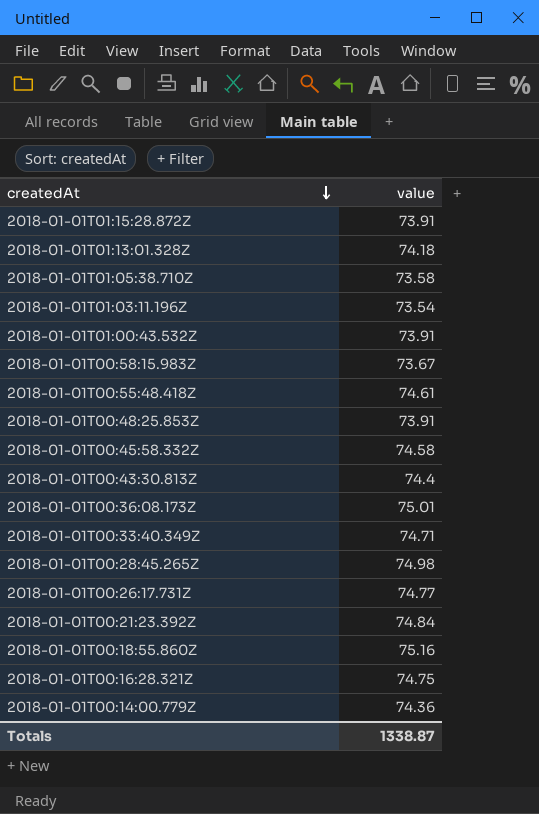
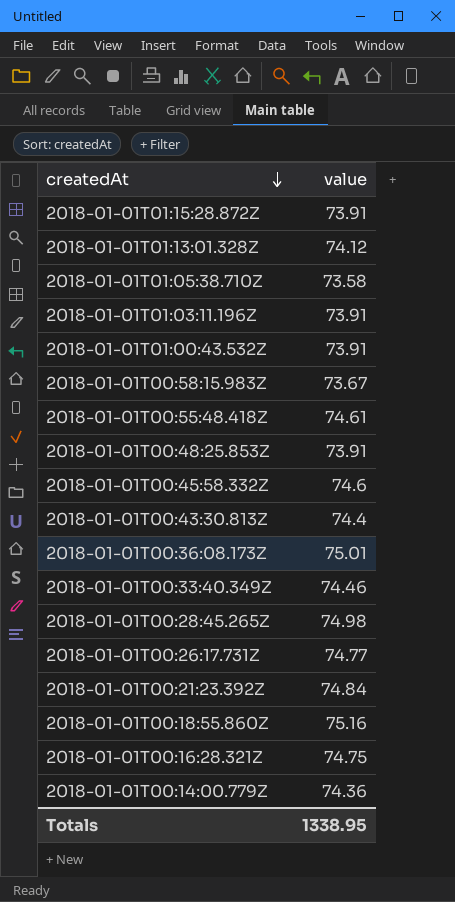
2018-01-01T01:13:01.328Z | value: 74.18 -> 74.12
2018-01-01T01:03:11.196Z | value: 73.54 -> 73.91
2018-01-01T00:45:58.332Z | value: 74.58 -> 74.6
2018-01-01T00:33:40.349Z | value: 74.71 -> 74.46
Totals | value: 1338.87 -> 1338.95

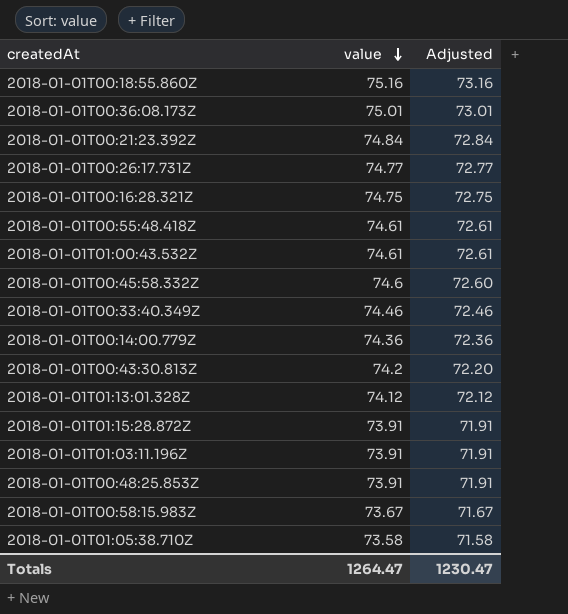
row order: createdAt descending -> value descending
column Adjusted | formula: none -> [value] - 2
row 2018-01-01T00:28:45.265Z: 74.98 -> none
2018-01-01T01:00:43.532Z | value: 73.91 -> 74.61
2018-01-01T00:43:30.813Z | value: 74.4 -> 74.2
Totals | value: 1338.95 -> 1264.47

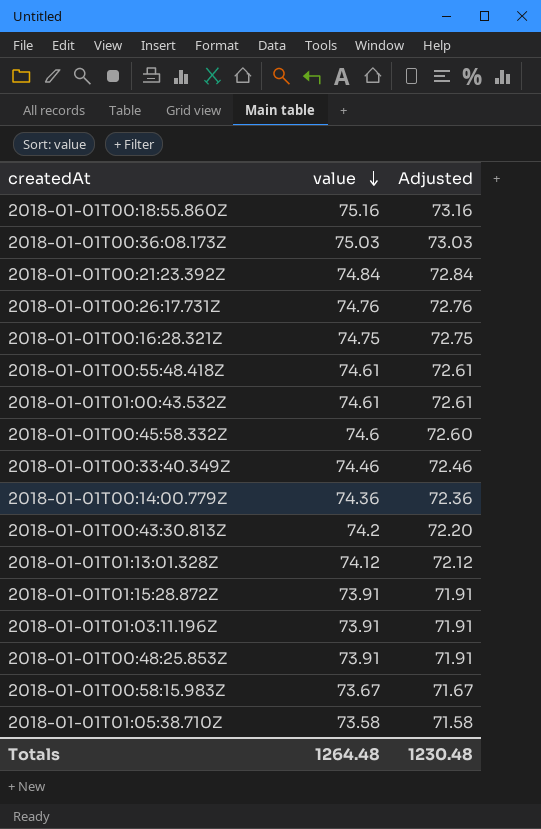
2018-01-01T00:36:08.173Z | value: 75.01 -> 75.03
2018-01-01T00:36:08.173Z | Adjusted: 73.01 -> 73.03
2018-01-01T00:26:17.731Z | value: 74.77 -> 74.76
2018-01-01T00:26:17.731Z | Adjusted: 72.77 -> 72.76
Totals | value: 1264.47 -> 1264.48
Totals | Adjusted: 1230.47 -> 1230.48

